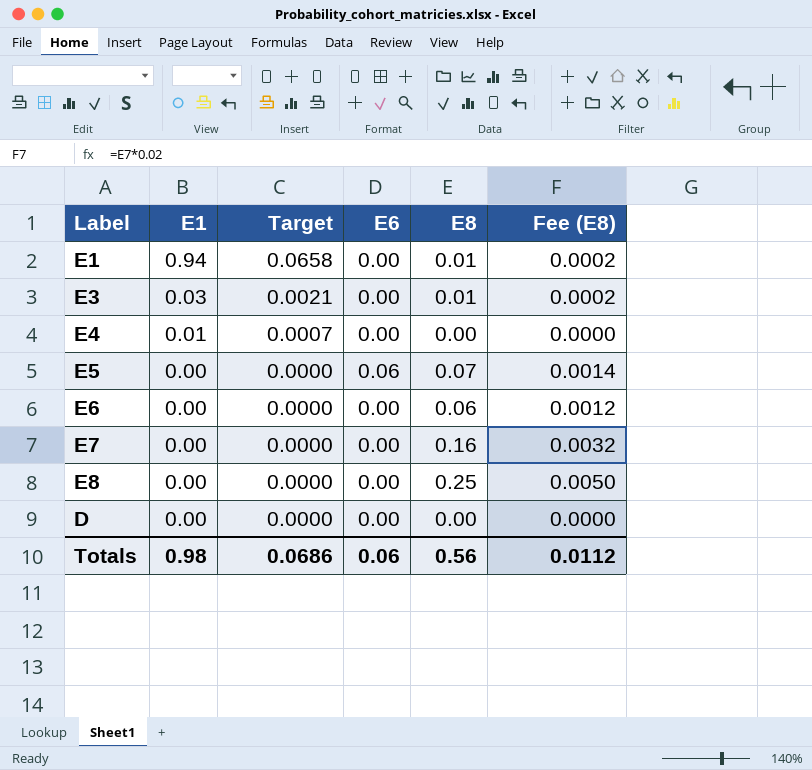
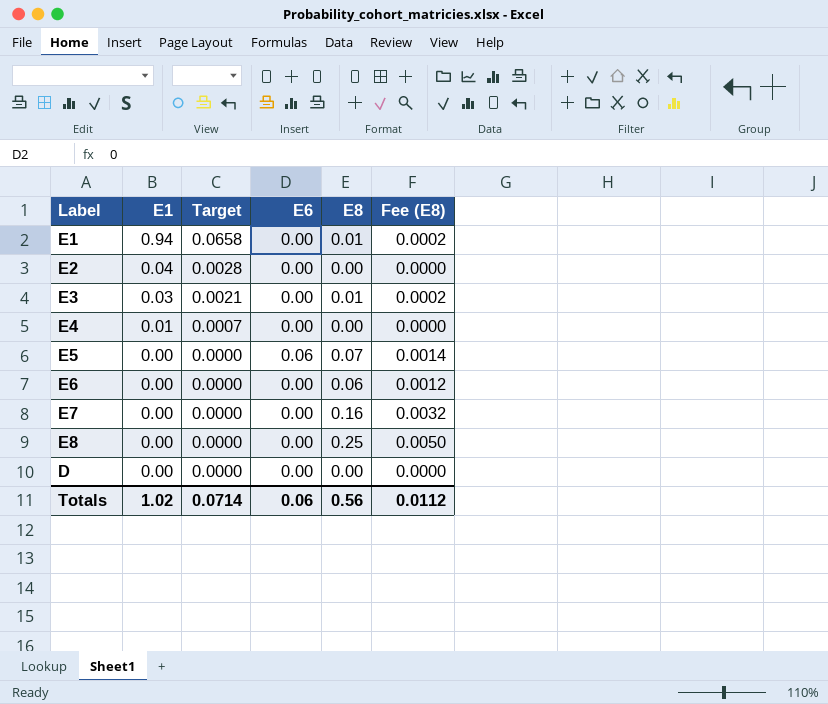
row E2: none -> 0.04 | 0.0028 | 0.00 | 0.00 | 0.0000
Totals | E1: 0.98 -> 1.02
Totals | Target: 0.0686 -> 0.0714

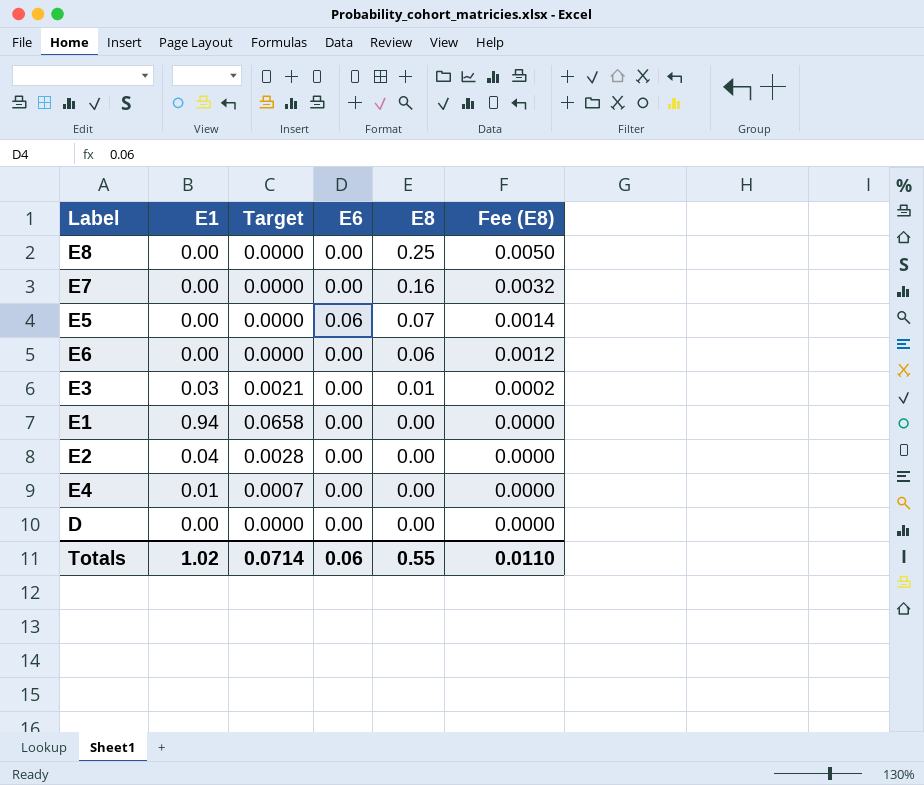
row order: E1 descending -> E8 descending
E1 | E8: 0.01 -> 0.00
E1 | Fee (E8): 0.0002 -> 0.0000
Totals | E8: 0.56 -> 0.55
Totals | Fee (E8): 0.0112 -> 0.0110

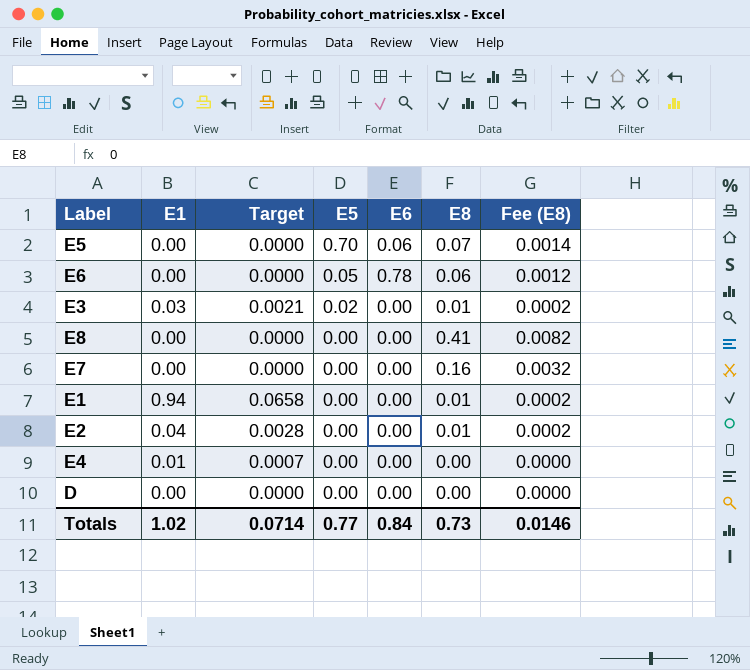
row order: E8 descending -> E5 descending
column E5 | position: none -> 4
E6 | E6: 0.00 -> 0.78
E8 | E8: 0.25 -> 0.41
E8 | Fee (E8): 0.0050 -> 0.0082
E1 | E8: 0.00 -> 0.01
E1 | Fee (E8): 0.0000 -> 0.0002
E2 | E8: 0.00 -> 0.01
E2 | Fee (E8): 0.0000 -> 0.0002
Totals | E6: 0.06 -> 0.84
Totals | E8: 0.55 -> 0.73
Totals | Fee (E8): 0.0110 -> 0.0146

